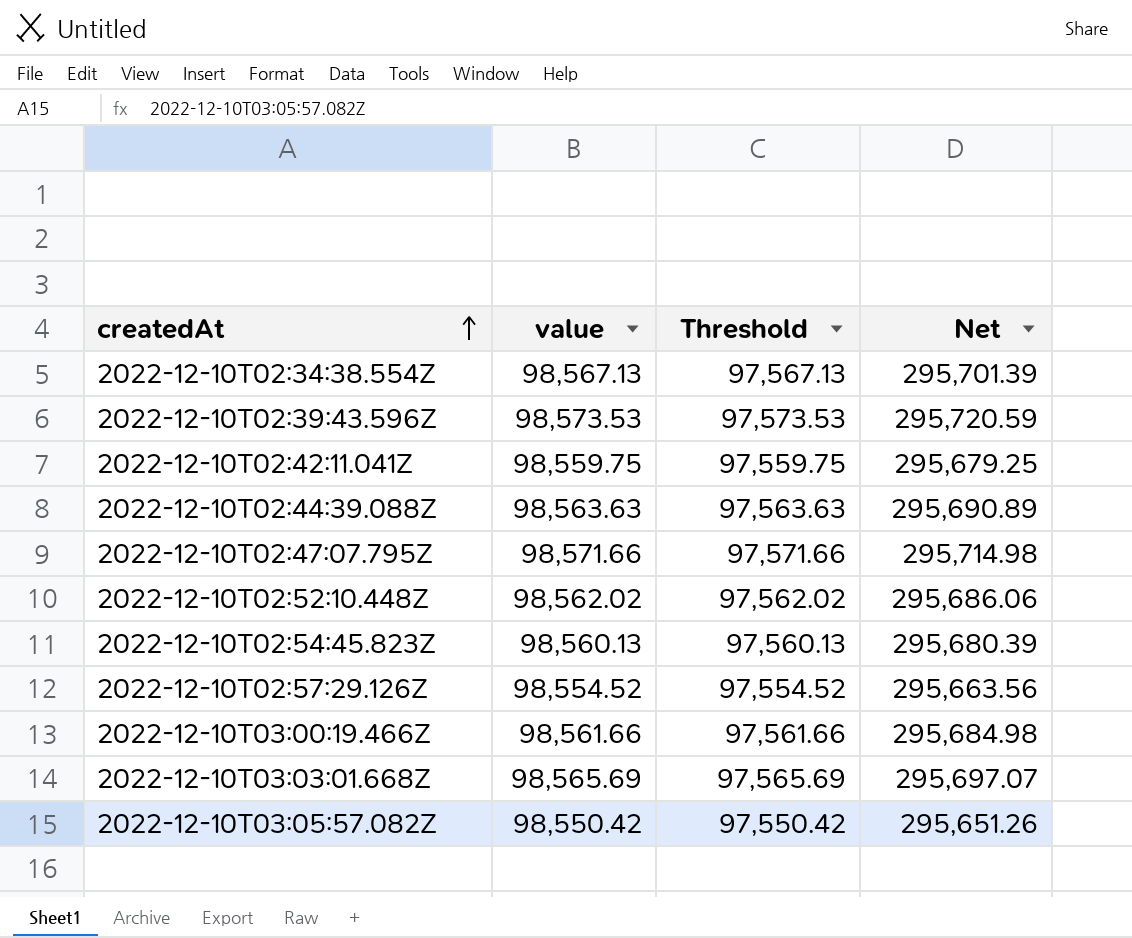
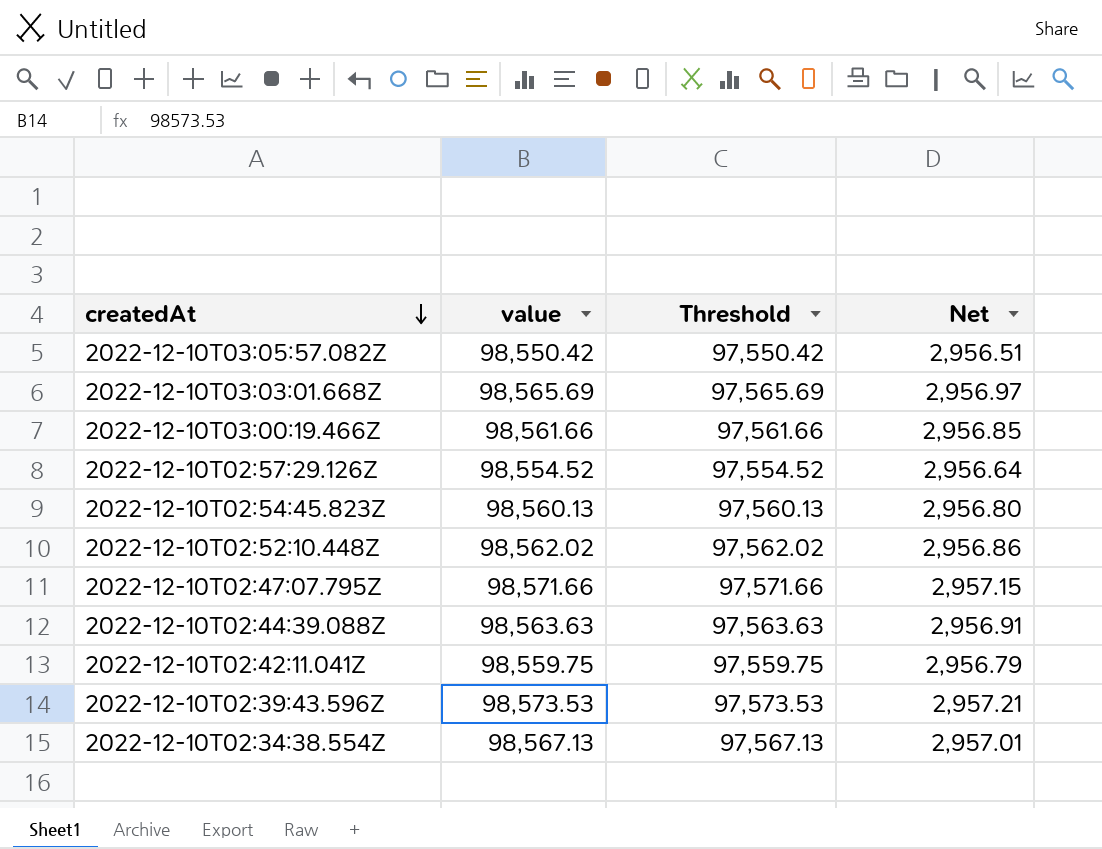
row order: createdAt ascending -> createdAt descending
column Net | formula: [value] * 3 -> [value] * 0.03

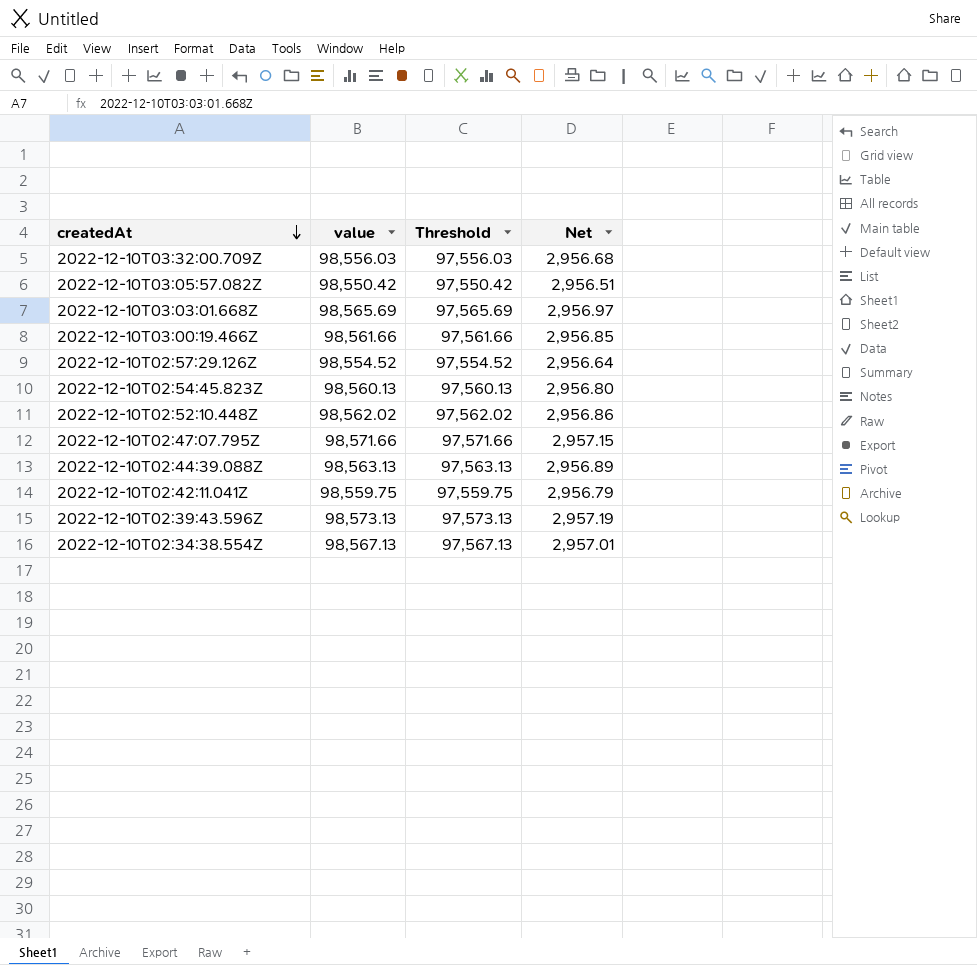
row 2022-12-10T03:32:00.709Z: none -> 98,556.03 | 97,556.03 | 2,956.68
2022-12-10T02:44:39.088Z | value: 98,563.63 -> 98,563.13
2022-12-10T02:44:39.088Z | Threshold: 97,563.63 -> 97,563.13
2022-12-10T02:44:39.088Z | Net: 2,956.91 -> 2,956.89
2022-12-10T02:39:43.596Z | value: 98,573.53 -> 98,573.13
2022-12-10T02:39:43.596Z | Threshold: 97,573.53 -> 97,573.13
2022-12-10T02:39:43.596Z | Net: 2,957.21 -> 2,957.19

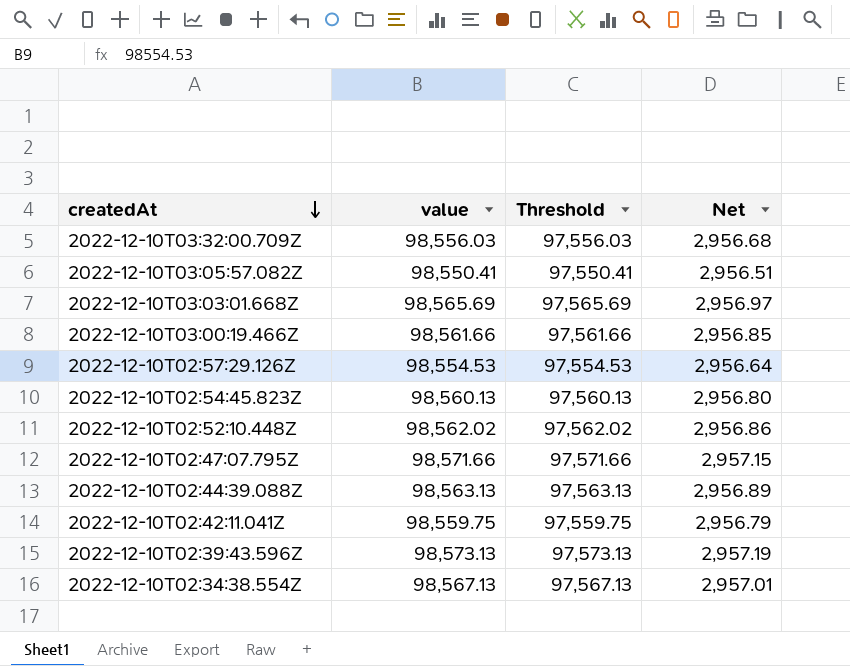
2022-12-10T03:05:57.082Z | value: 98,550.42 -> 98,550.41
2022-12-10T03:05:57.082Z | Threshold: 97,550.42 -> 97,550.41
2022-12-10T02:57:29.126Z | value: 98,554.52 -> 98,554.53
2022-12-10T02:57:29.126Z | Threshold: 97,554.52 -> 97,554.53

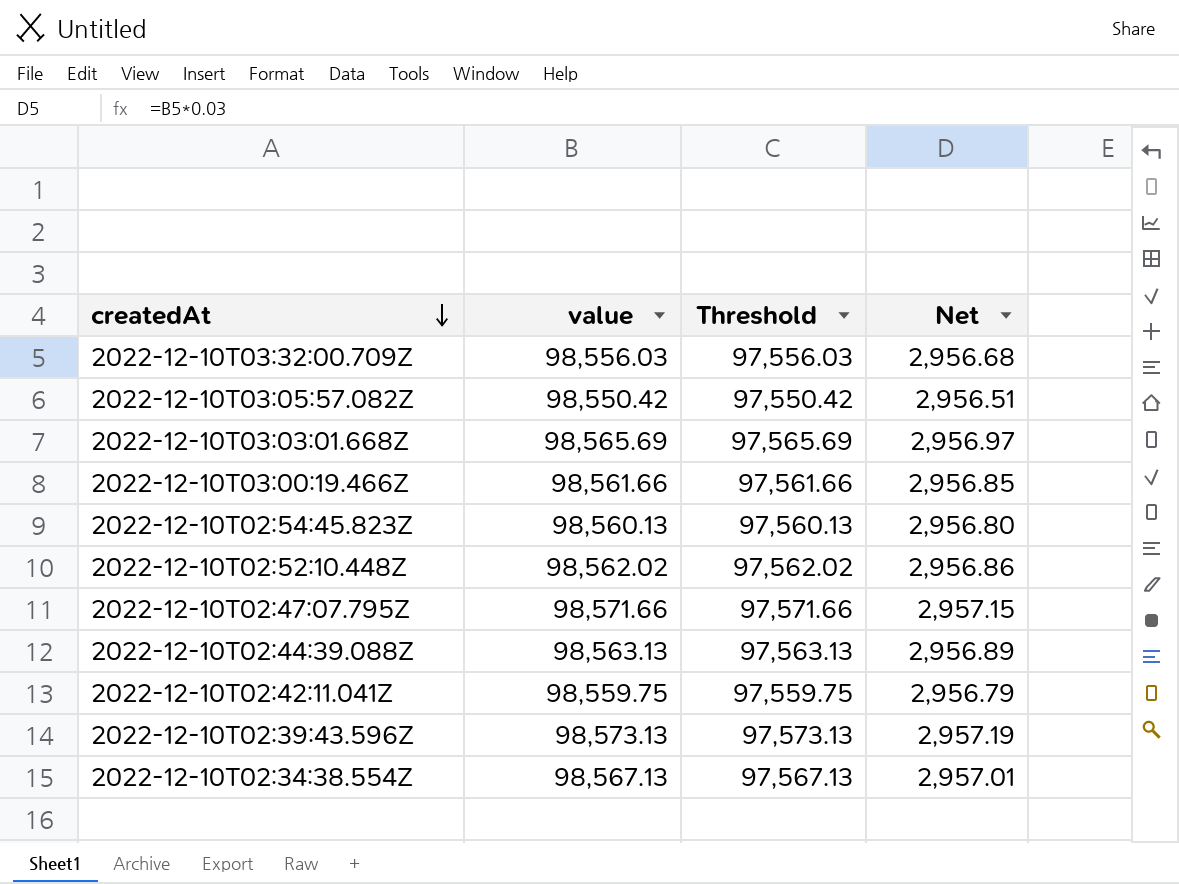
row 2022-12-10T02:57:29.126Z: 98,554.53 | 97,554.53 | 2,956.64 -> none
2022-12-10T03:05:57.082Z | value: 98,550.41 -> 98,550.42
2022-12-10T03:05:57.082Z | Threshold: 97,550.41 -> 97,550.42

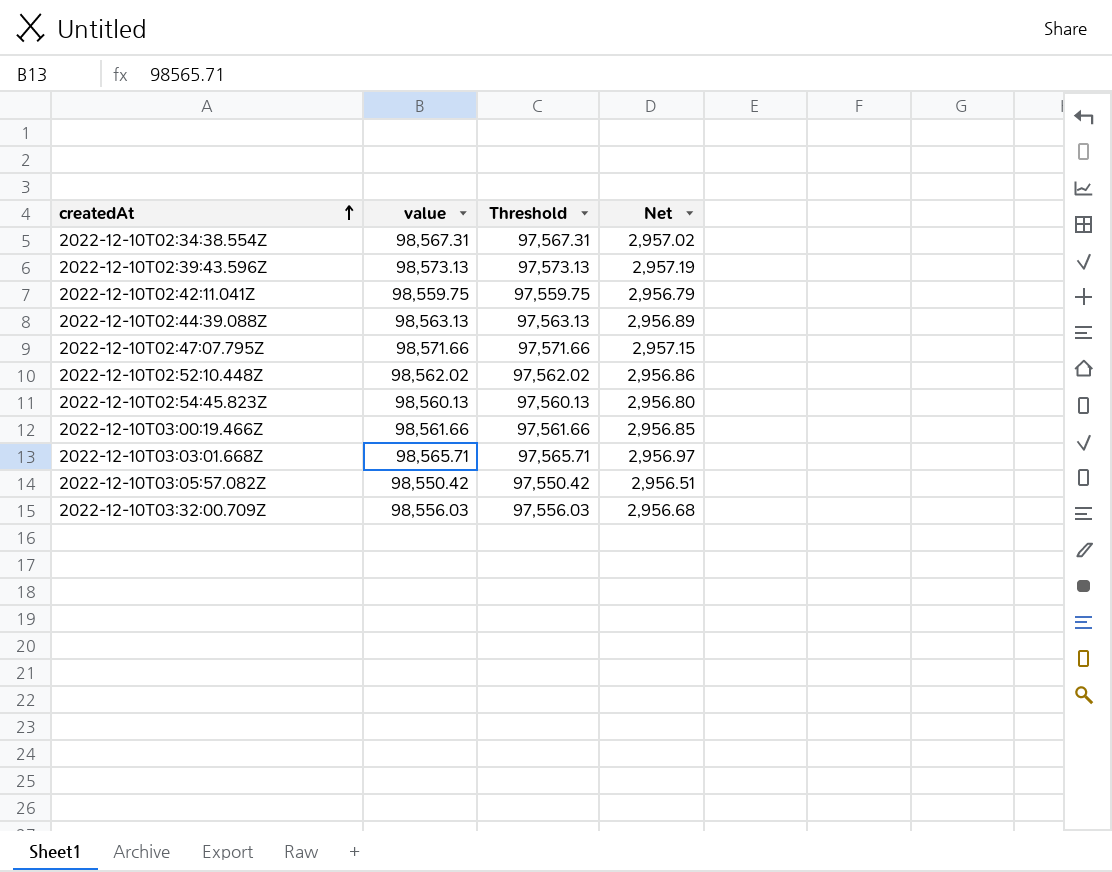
row order: createdAt descending -> createdAt ascending
2022-12-10T02:34:38.554Z | value: 98,567.13 -> 98,567.31
2022-12-10T02:34:38.554Z | Threshold: 97,567.13 -> 97,567.31
2022-12-10T02:34:38.554Z | Net: 2,957.01 -> 2,957.02
2022-12-10T03:03:01.668Z | value: 98,565.69 -> 98,565.71
2022-12-10T03:03:01.668Z | Threshold: 97,565.69 -> 97,565.71

